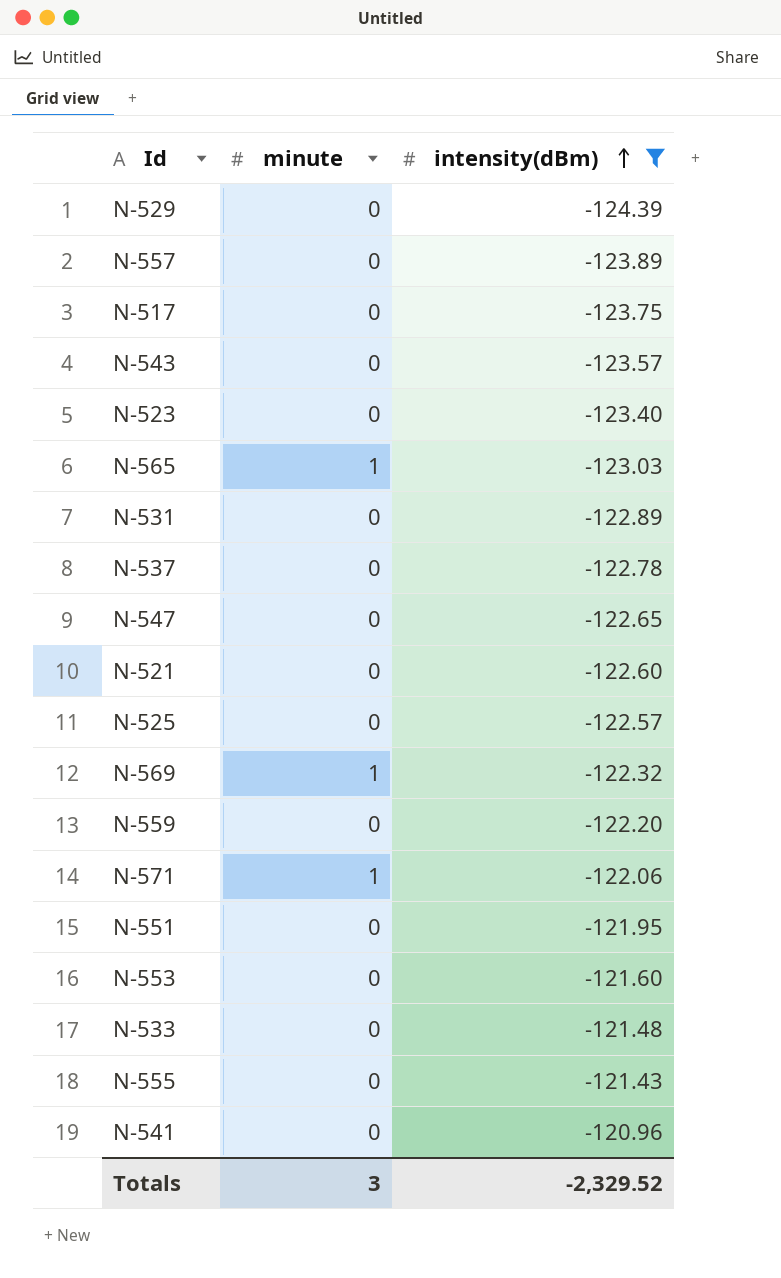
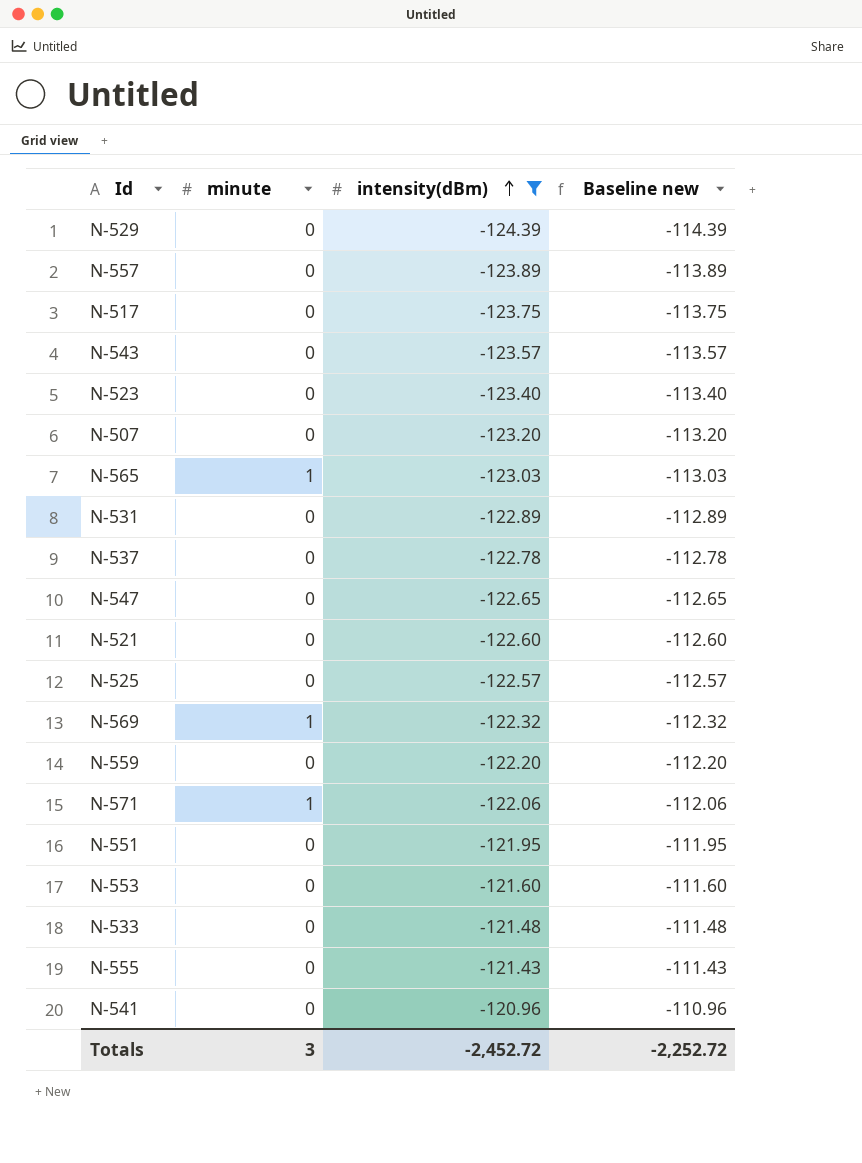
column Baseline new | formula: none -> [intensity(dBm)] + 10
row N-507: none -> 0 | -123.20 | -113.20
Totals | intensity(dBm): -2,329.52 -> -2,452.72

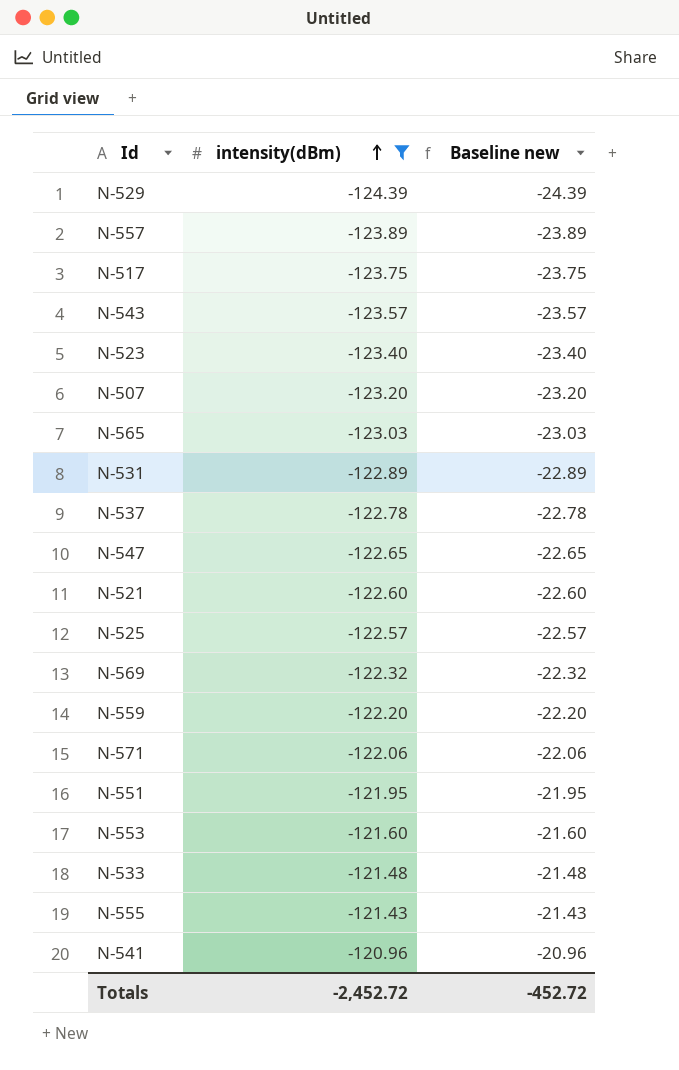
column minute | position: 2 -> none
column Baseline new | formula: [intensity(dBm)] + 10 -> [intensity(dBm)] + 100
Totals | Baseline new: -2,252.72 -> -452.72

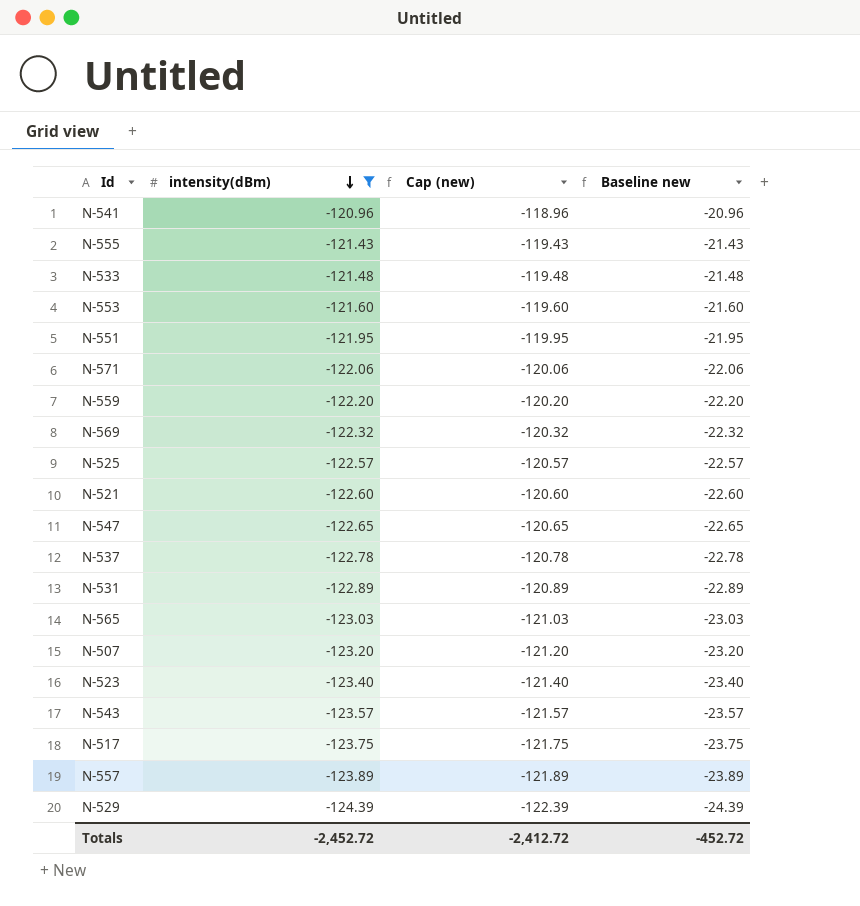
row order: intensity(dBm) ascending -> intensity(dBm) descending
column Cap (new) | formula: none -> [intensity(dBm)] + 2

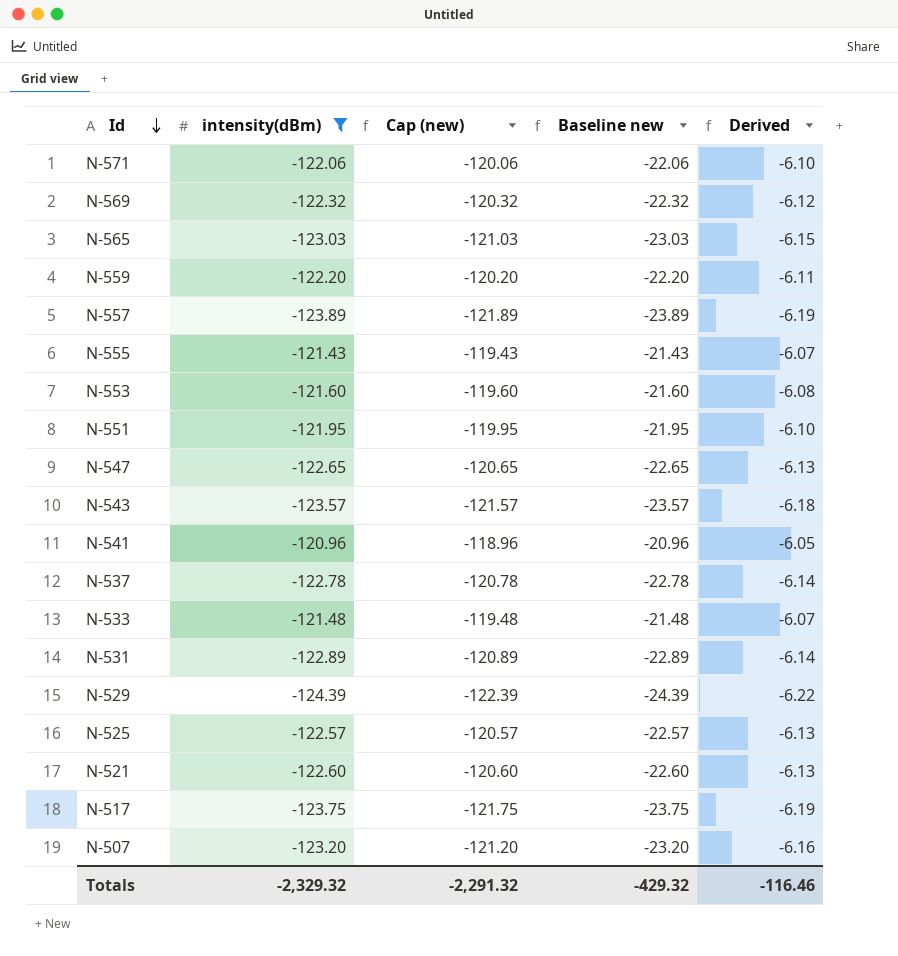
row order: intensity(dBm) descending -> Id descending
column Derived | formula: none -> [intensity(dBm)] * 0.05
row N-523: -123.40 | -121.40 | -23.40 -> none
Totals | intensity(dBm): -2,452.72 -> -2,329.32
Totals | Cap (new): -2,412.72 -> -2,291.32
Totals | Baseline new: -452.72 -> -429.32

